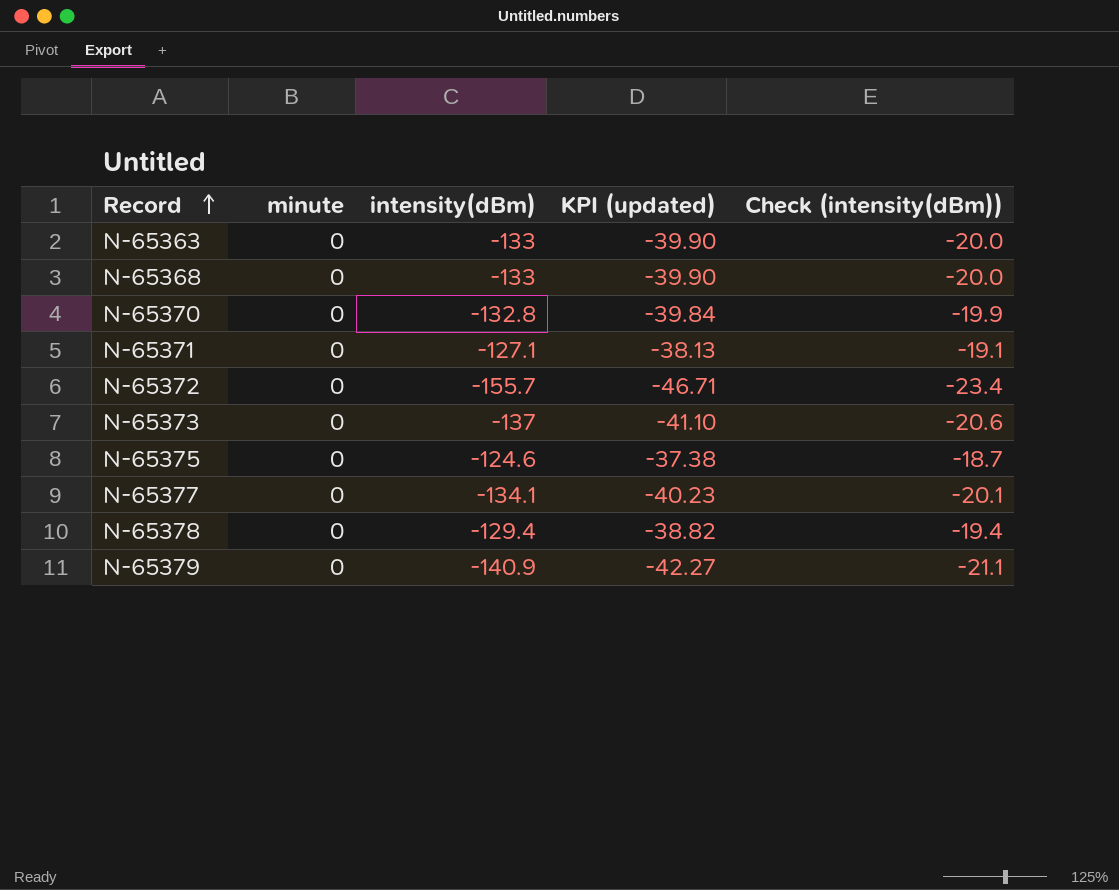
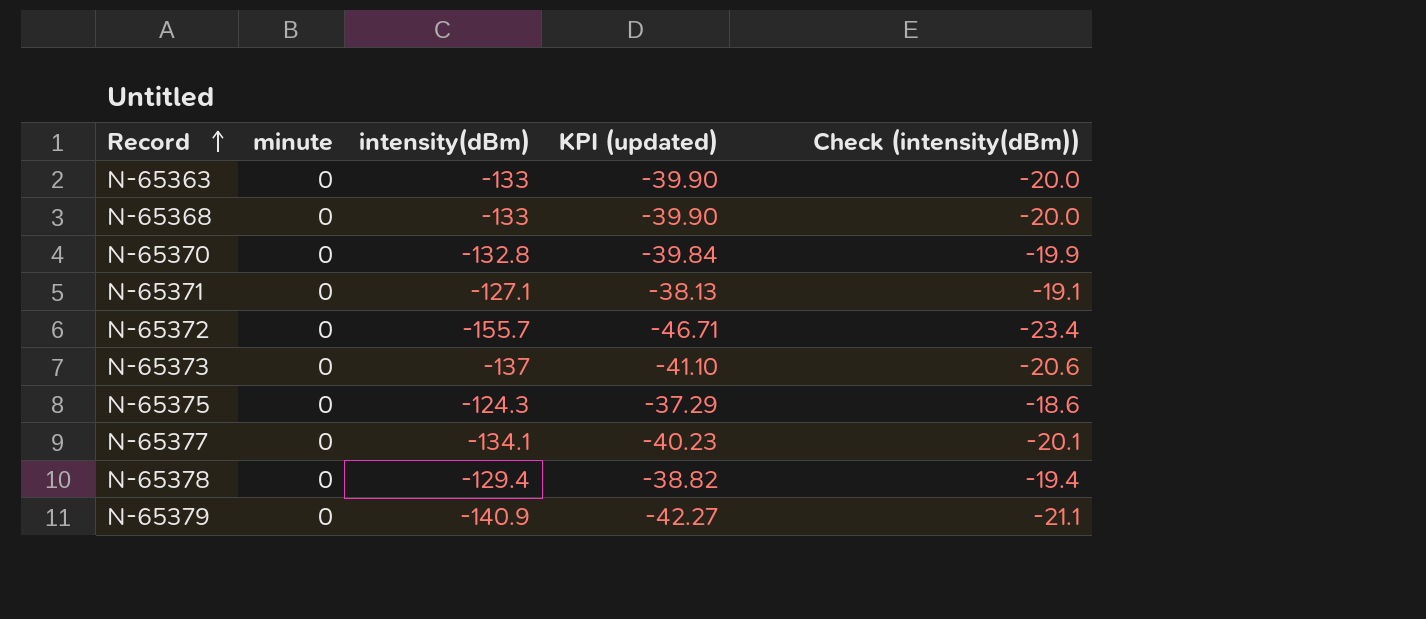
N-65375 | intensity(dBm): -124.6 -> -124.3
N-65375 | KPI (updated): -37.38 -> -37.29
N-65375 | Check (intensity(dBm)): -18.7 -> -18.6

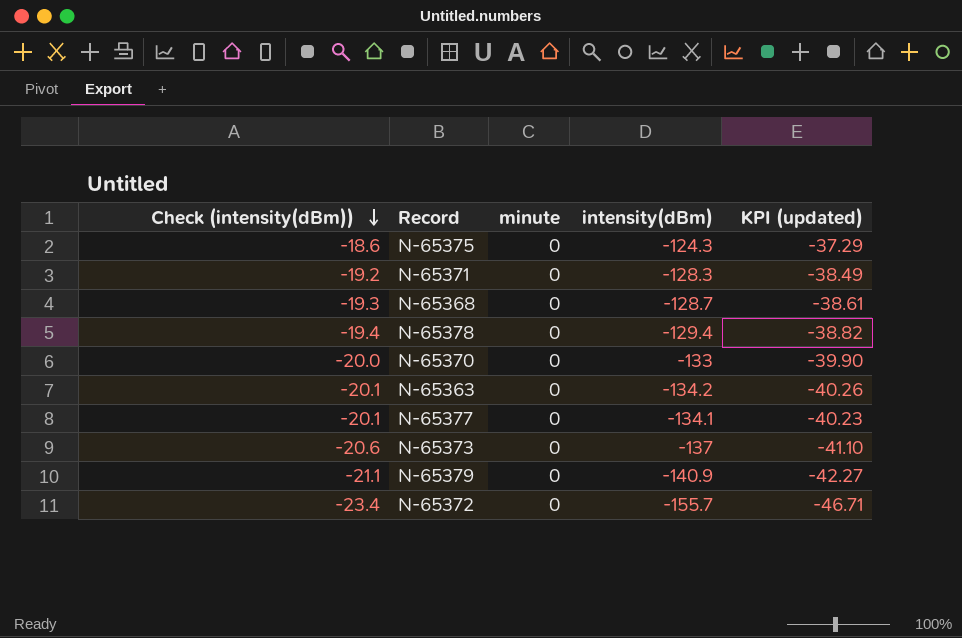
row order: Record ascending -> Check (intensity(dBm)) descending
column Check (intensity(dBm)) | position: 5 -> 1
N-65371 | Check (intensity(dBm)): -19.1 -> -19.2
N-65371 | intensity(dBm): -127.1 -> -128.3
N-65371 | KPI (updated): -38.13 -> -38.49
N-65368 | Check (intensity(dBm)): -20.0 -> -19.3
N-65368 | intensity(dBm): -133 -> -128.7
N-65368 | KPI (updated): -39.90 -> -38.61
N-65370 | Check (intensity(dBm)): -19.9 -> -20.0
N-65370 | intensity(dBm): -132.8 -> -133
N-65370 | KPI (updated): -39.84 -> -39.90
N-65363 | Check (intensity(dBm)): -20.0 -> -20.1
N-65363 | intensity(dBm): -133 -> -134.2
N-65363 | KPI (updated): -39.90 -> -40.26

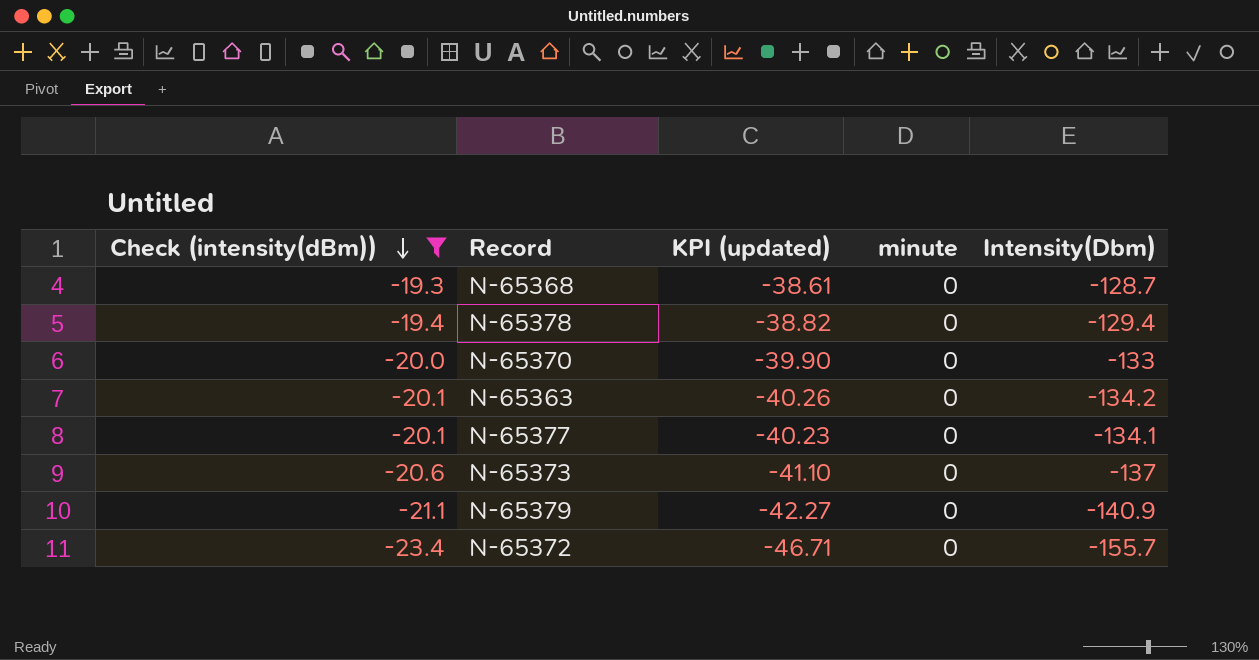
filter: none -> Check (intensity(dBm)) <= -19.3
column KPI (updated) | position: 5 -> 3
column name: intensity(dBm) -> Intensity(Dbm)

